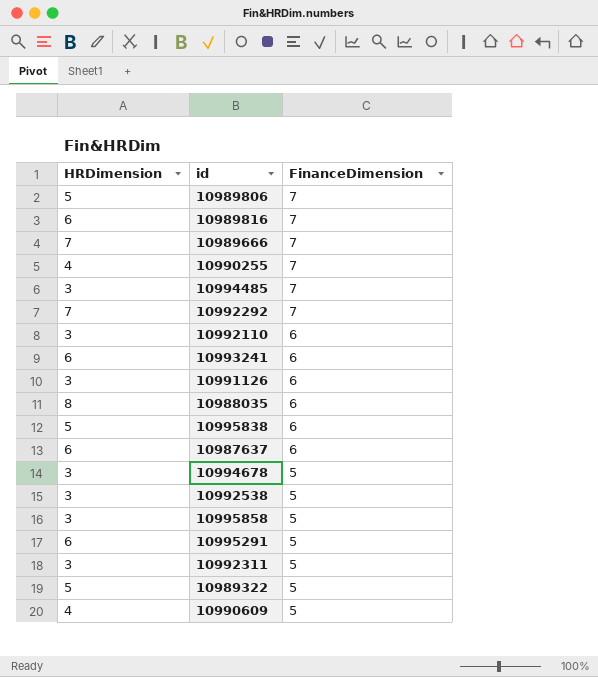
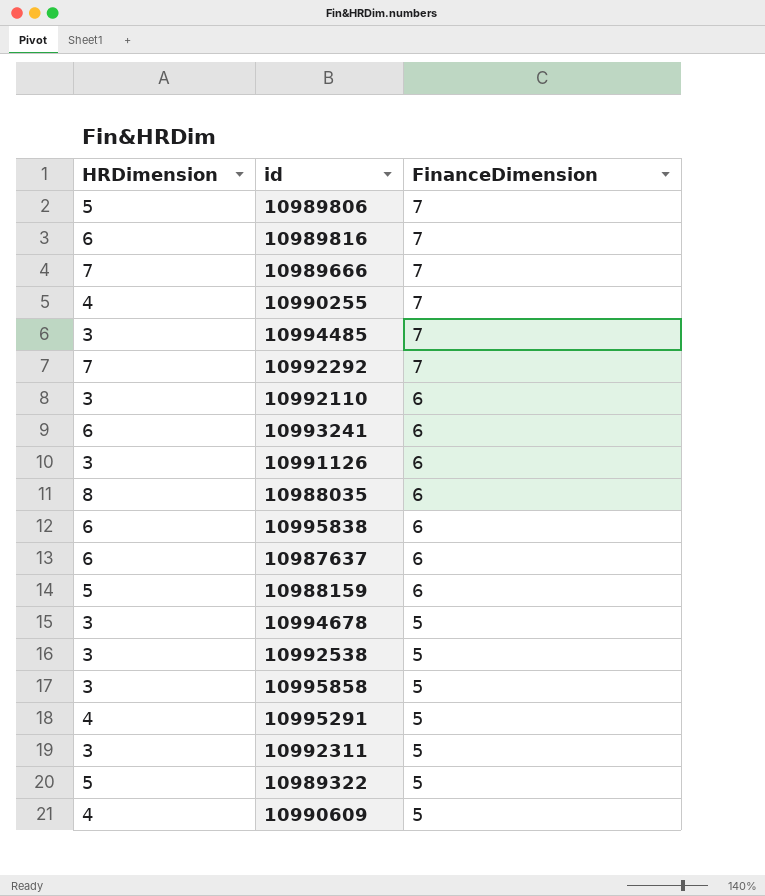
10995838 | HRDimension: 5 -> 6
row 10988159: none -> 5 | 6
10995291 | HRDimension: 6 -> 4

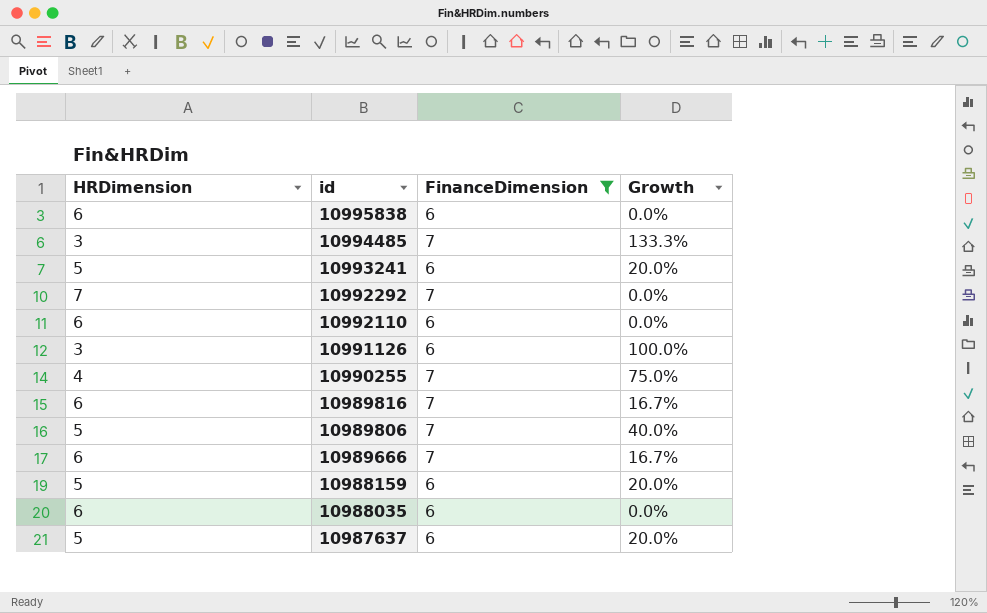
filter: none -> FinanceDimension != 5
row order: FinanceDimension descending -> id descending
column Growth | formula: none -> ([FinanceDimension] - [HRDimension]) / [HRDimension]
10993241 | HRDimension: 6 -> 5
10992110 | HRDimension: 3 -> 6
10989666 | HRDimension: 7 -> 6
10988035 | HRDimension: 8 -> 6
10987637 | HRDimension: 6 -> 5

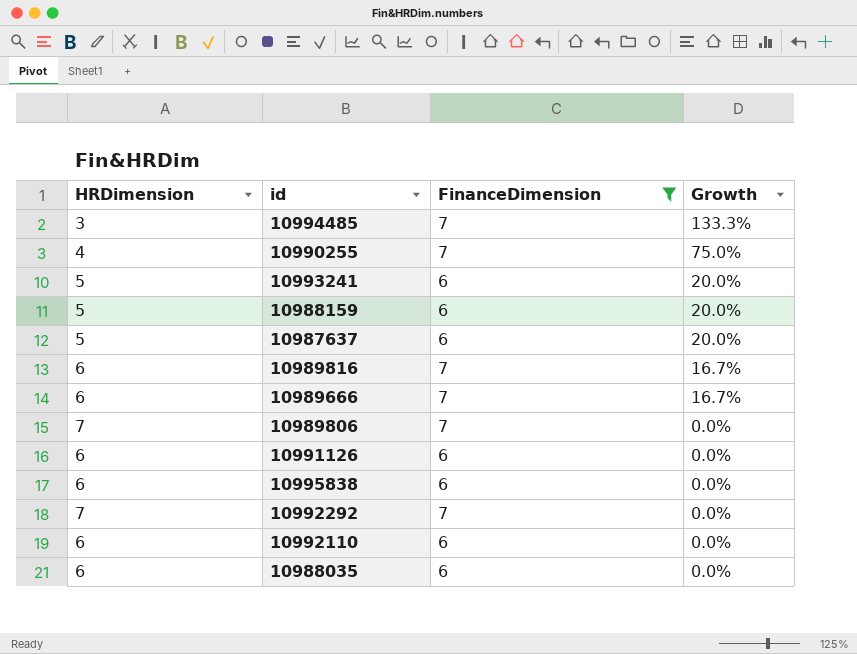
row order: id descending -> Growth descending
10989806 | HRDimension: 5 -> 7
10989806 | Growth: 40.0% -> 0.0%
10991126 | HRDimension: 3 -> 6
10991126 | Growth: 100.0% -> 0.0%

